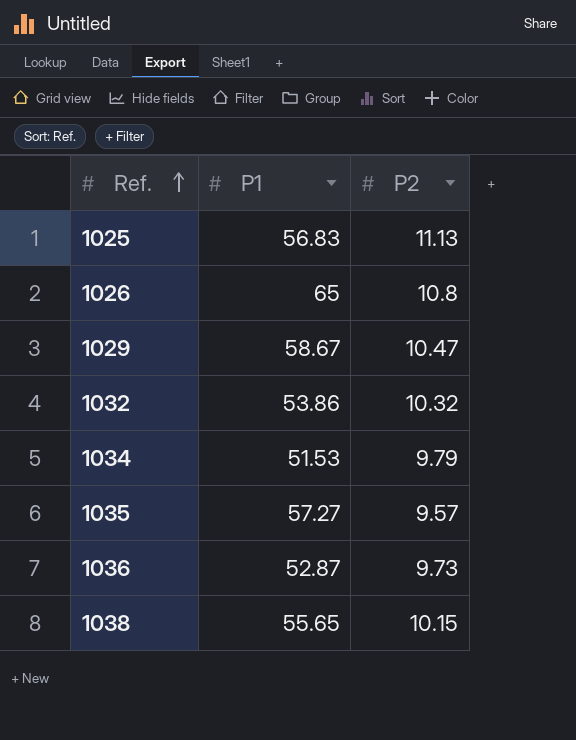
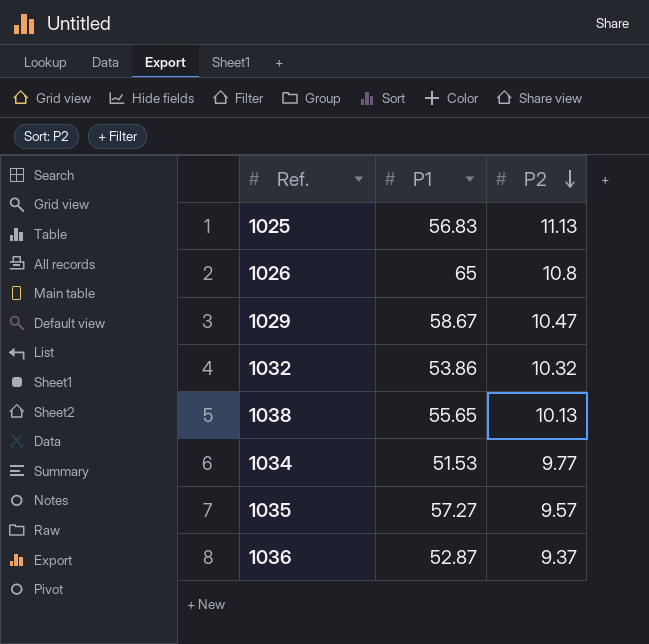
row order: Ref. ascending -> P2 descending
1038 | P2: 10.15 -> 10.13
1034 | P2: 9.79 -> 9.77
1036 | P2: 9.73 -> 9.37

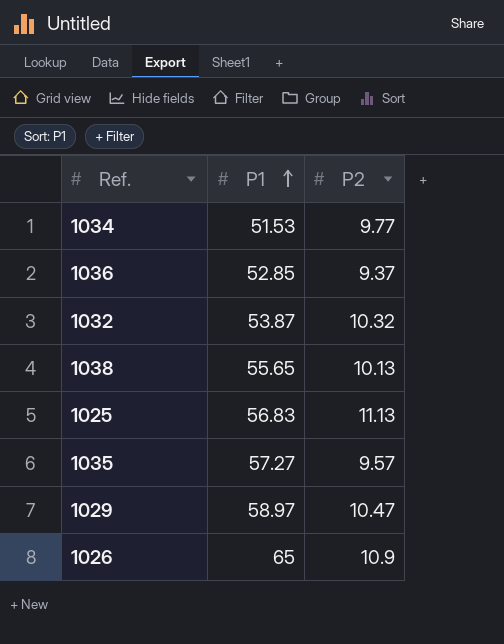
row order: P2 descending -> P1 ascending
1036 | P1: 52.87 -> 52.85
1032 | P1: 53.86 -> 53.87
1029 | P1: 58.67 -> 58.97
1026 | P2: 10.8 -> 10.9

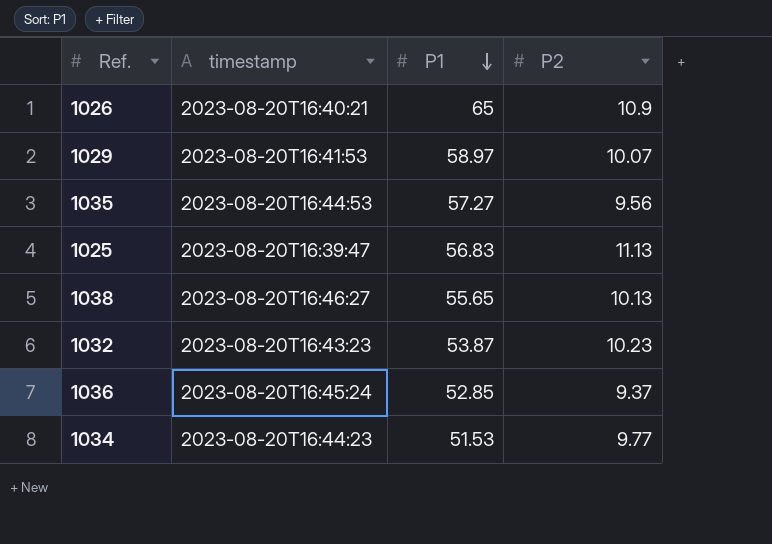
row order: P1 ascending -> P1 descending
column timestamp | position: none -> 2
1029 | P2: 10.47 -> 10.07
1035 | P2: 9.57 -> 9.56
1032 | P2: 10.32 -> 10.23

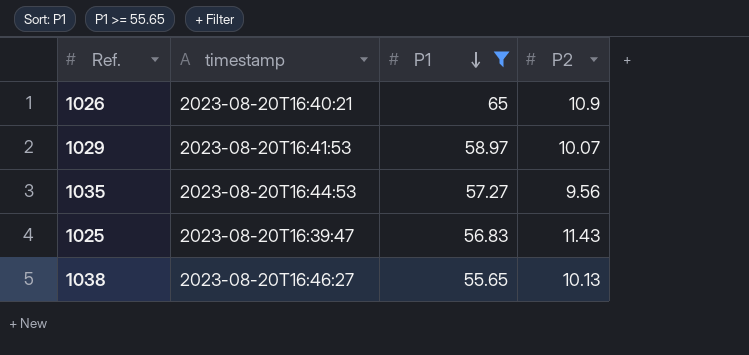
filter: none -> P1 >= 55.65
1025 | P2: 11.13 -> 11.43

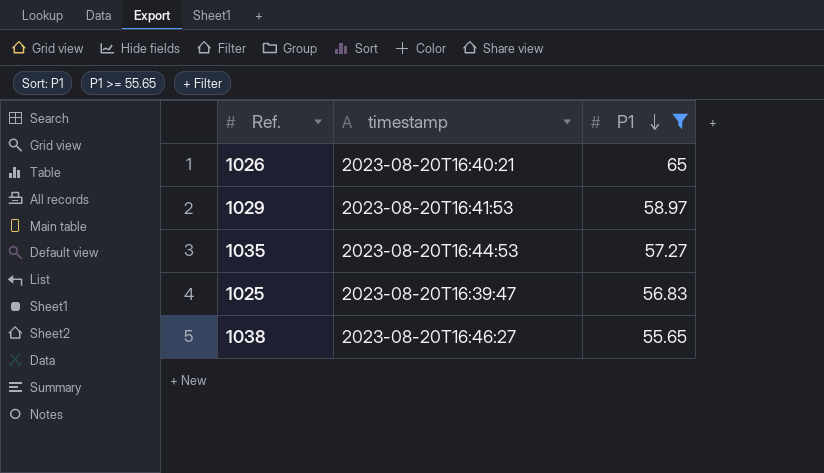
column P2 | position: 4 -> none

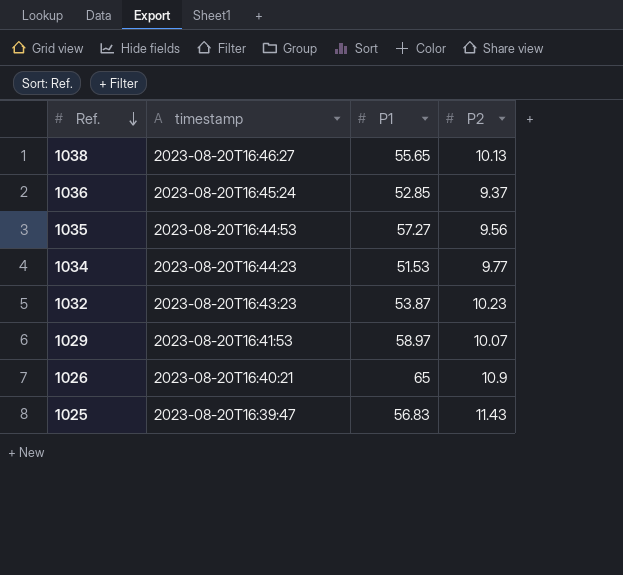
filter: P1 >= 55.65 -> none
row order: P1 descending -> Ref. descending
column P2 | position: none -> 4

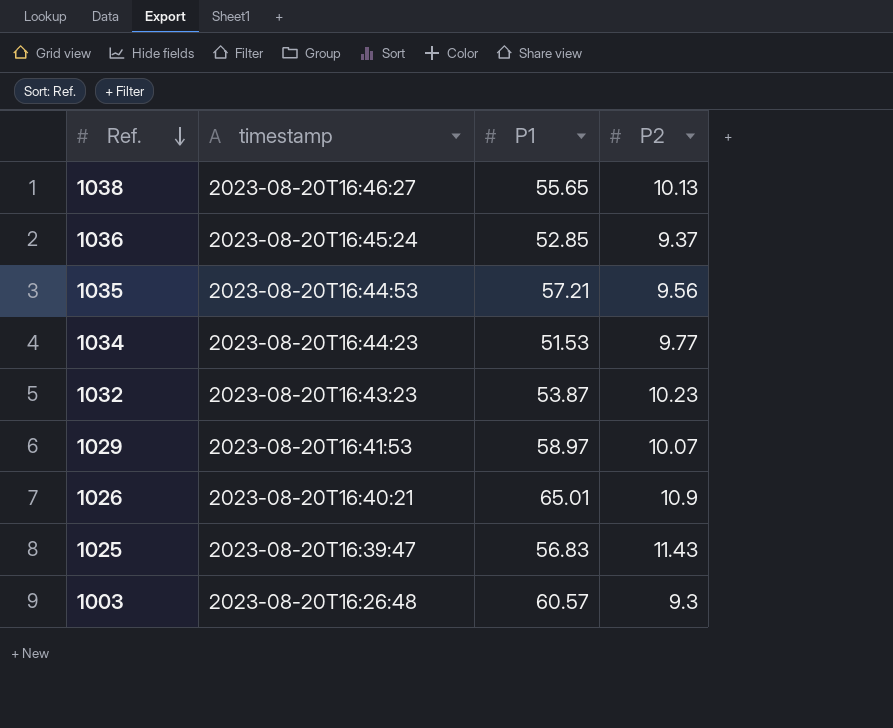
1035 | P1: 57.27 -> 57.21
1026 | P1: 65 -> 65.01
row 1003: none -> 2023-08-20T16:26:48 | 60.57 | 9.3

